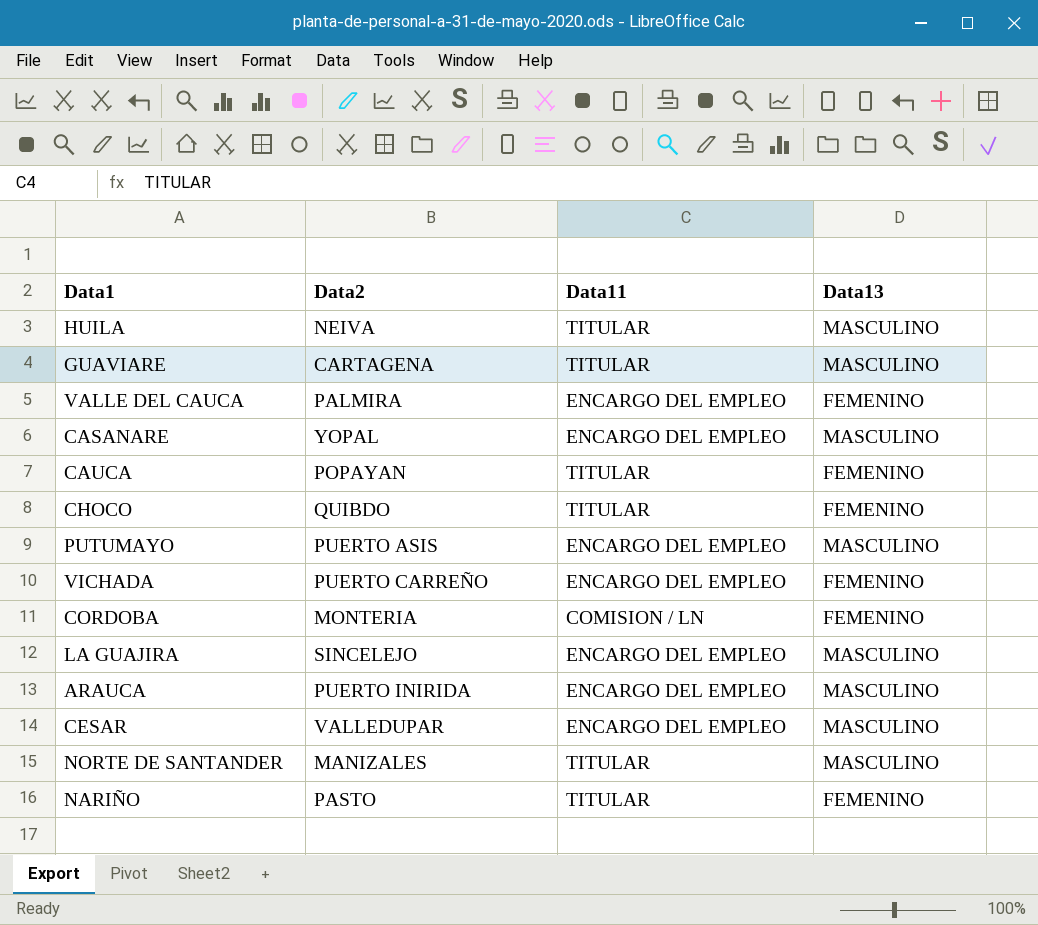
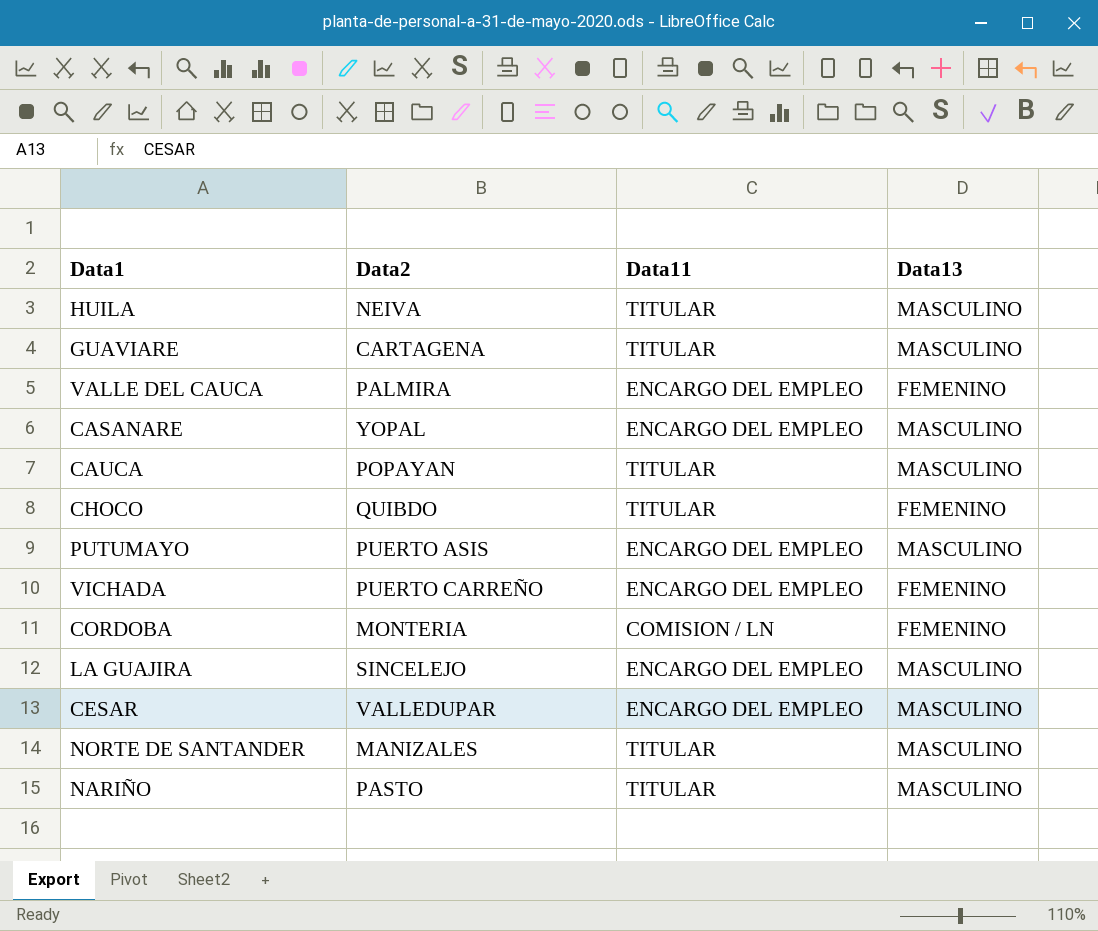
row ARAUCA: PUERTO INIRIDA | ENCARGO DEL EMPLEO | MASCULINO -> none
CAUCA | Data13: FEMENINO -> MASCULINO
NARIÑO | Data13: FEMENINO -> MASCULINO

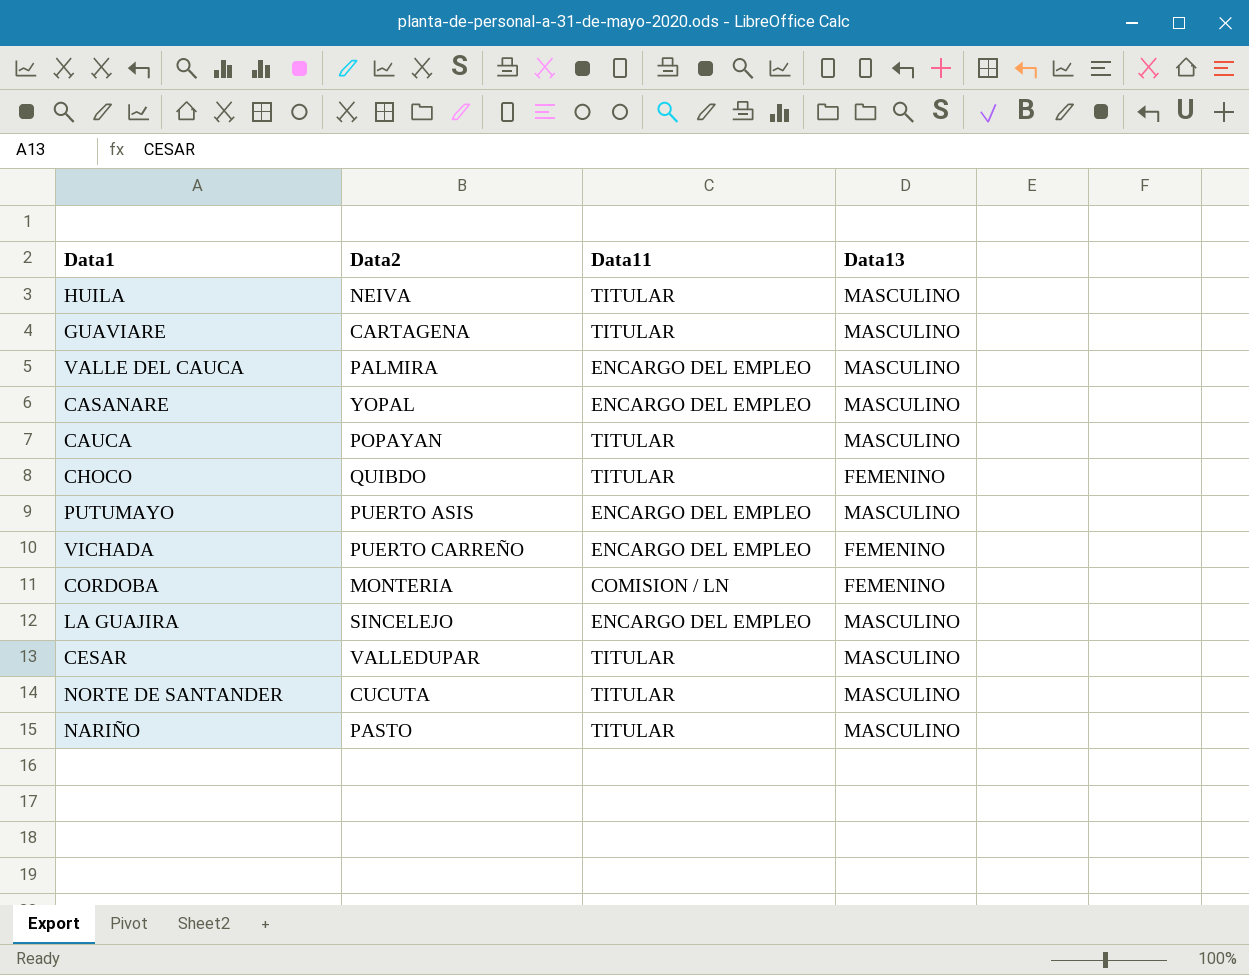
VALLE DEL CAUCA | Data13: FEMENINO -> MASCULINO
CESAR | Data11: ENCARGO DEL EMPLEO -> TITULAR
NORTE DE SANTANDER | Data2: MANIZALES -> CUCUTA

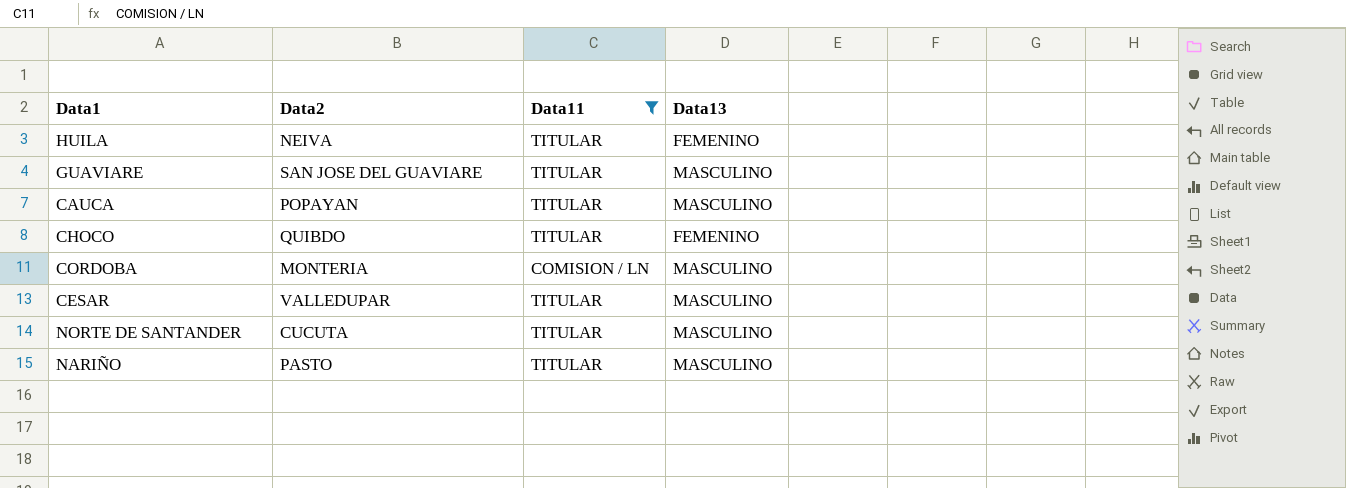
filter: none -> Data11 != ENCARGO DEL EMPLEO
HUILA | Data13: MASCULINO -> FEMENINO
GUAVIARE | Data2: CARTAGENA -> SAN JOSE DEL GUAVIARE
CORDOBA | Data13: FEMENINO -> MASCULINO

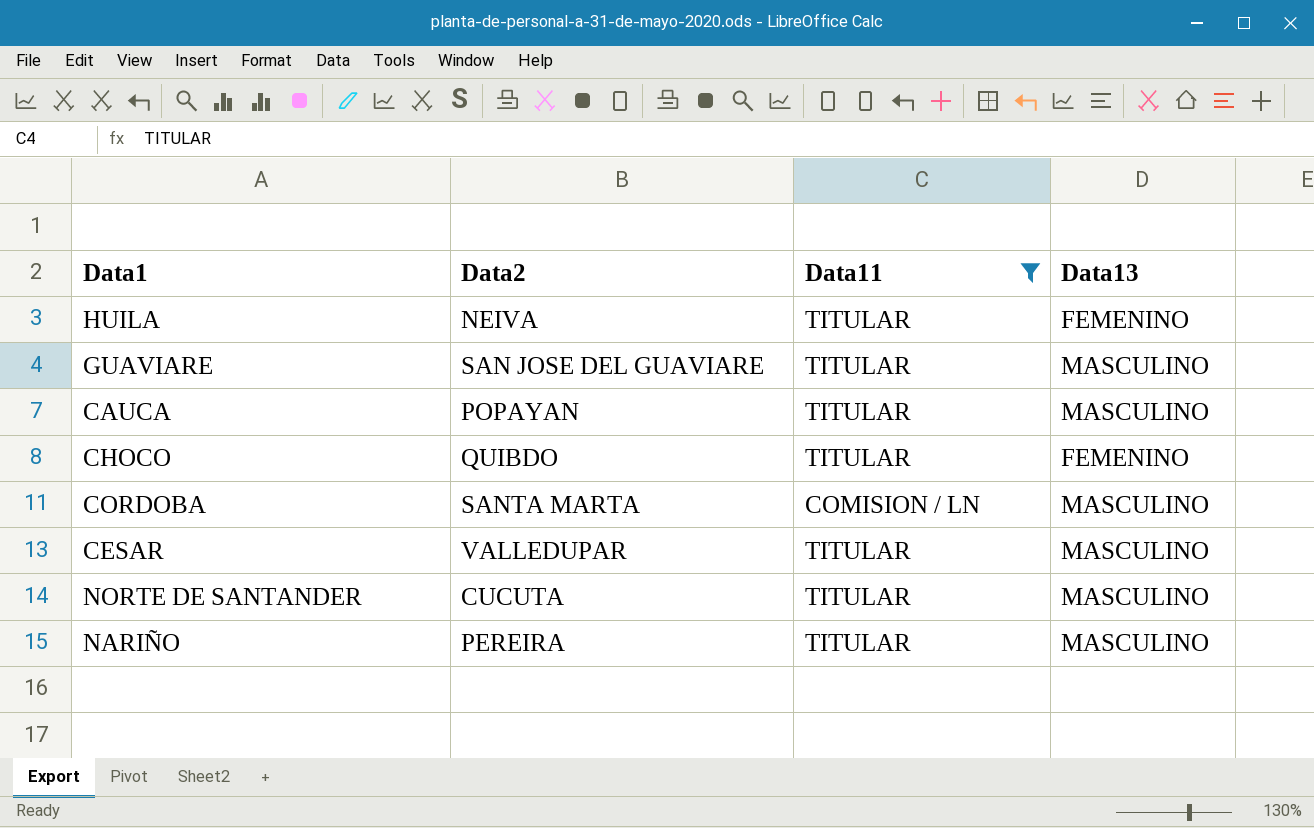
CORDOBA | Data2: MONTERIA -> SANTA MARTA
NARIÑO | Data2: PASTO -> PEREIRA

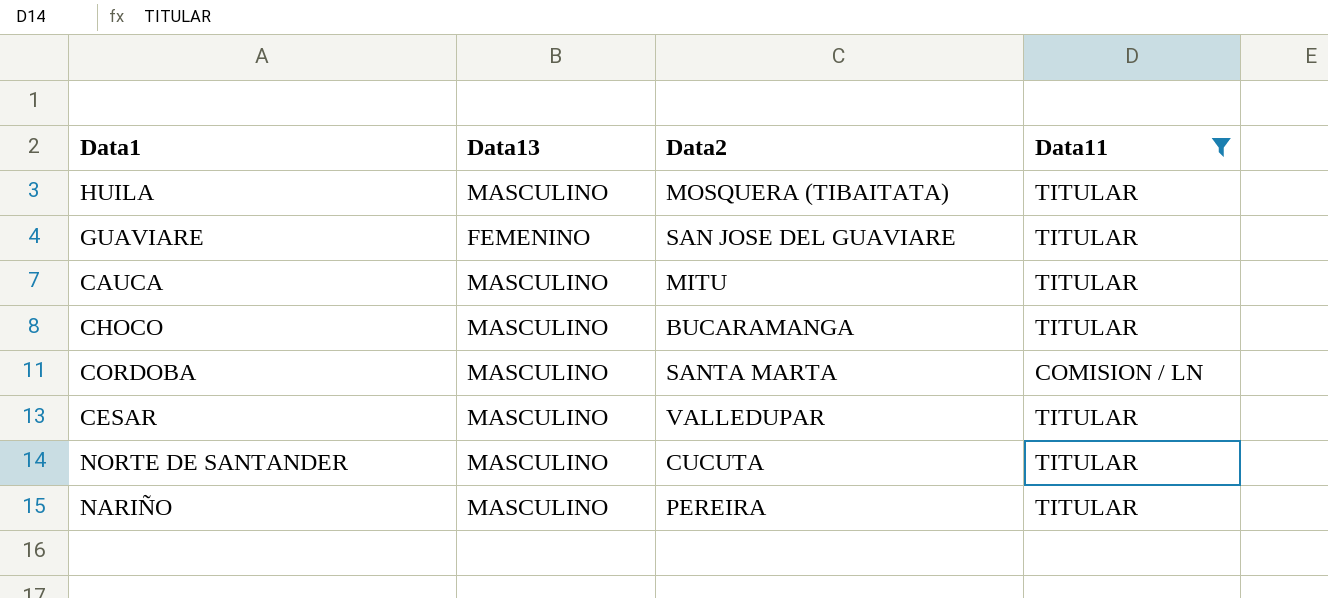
column Data13 | position: 4 -> 2
HUILA | Data13: FEMENINO -> MASCULINO
HUILA | Data2: NEIVA -> MOSQUERA (TIBAITATA)
GUAVIARE | Data13: MASCULINO -> FEMENINO
CAUCA | Data2: POPAYAN -> MITU
CHOCO | Data13: FEMENINO -> MASCULINO
CHOCO | Data2: QUIBDO -> BUCARAMANGA

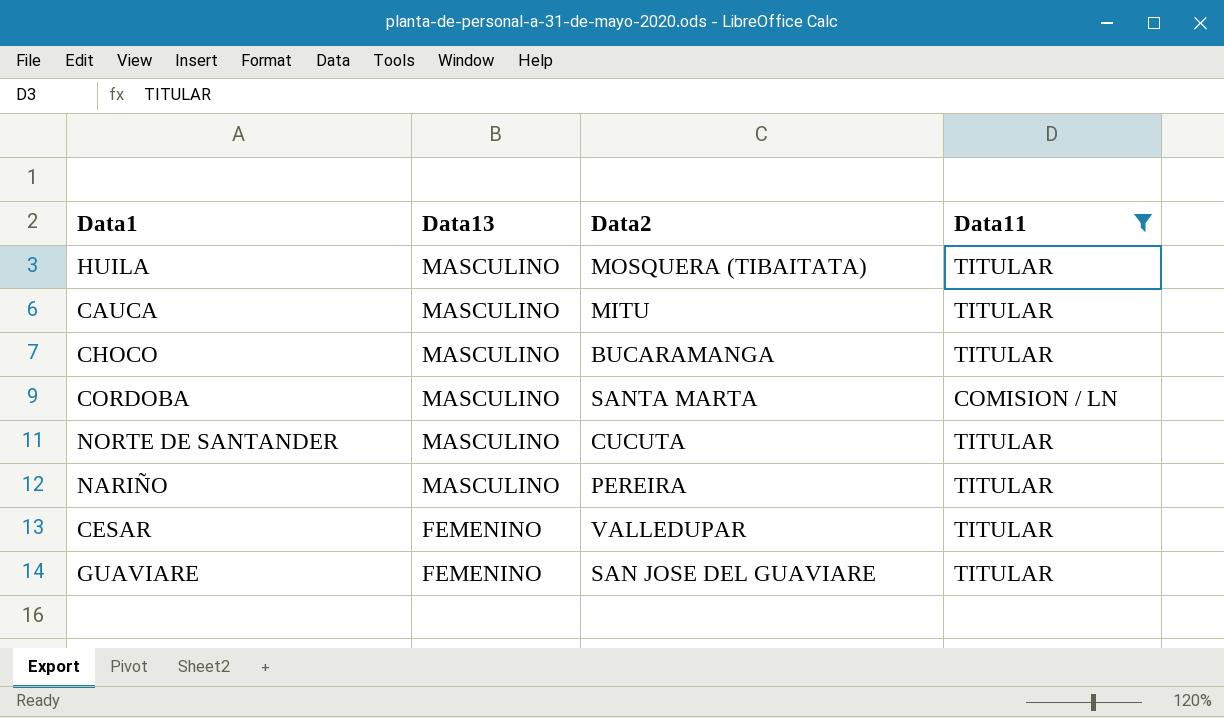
row order: none -> Data13 descending
CESAR | Data13: MASCULINO -> FEMENINO

